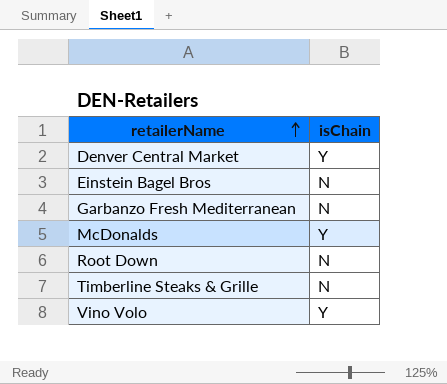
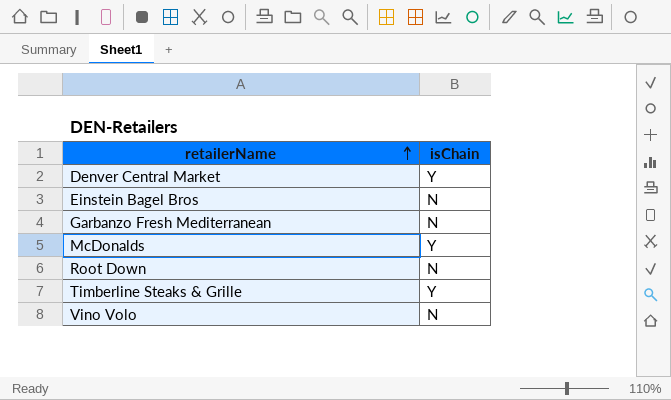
Timberline Steaks & Grille | isChain: N -> Y
Vino Volo | isChain: Y -> N

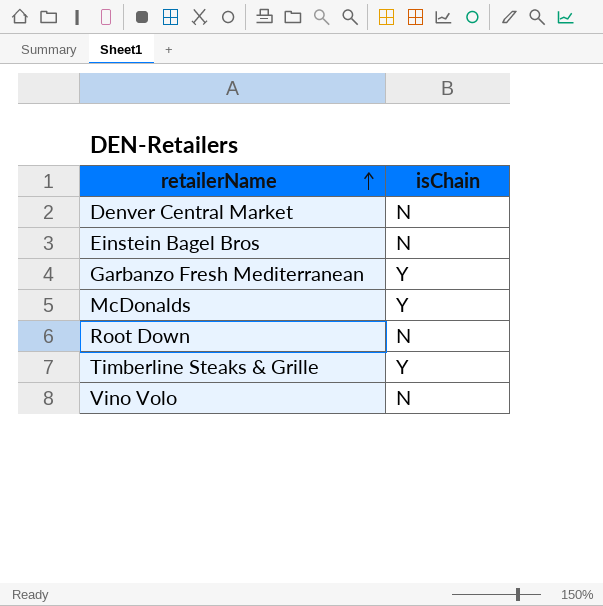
Denver Central Market | isChain: Y -> N
Garbanzo Fresh Mediterranean | isChain: N -> Y

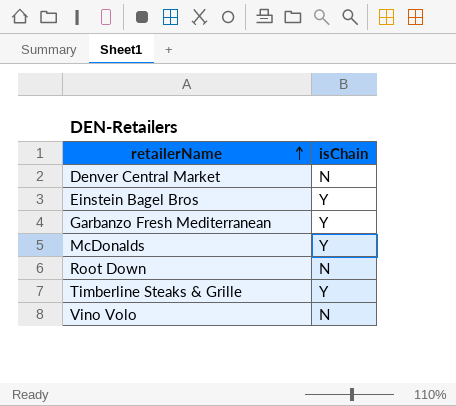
Einstein Bagel Bros | isChain: N -> Y

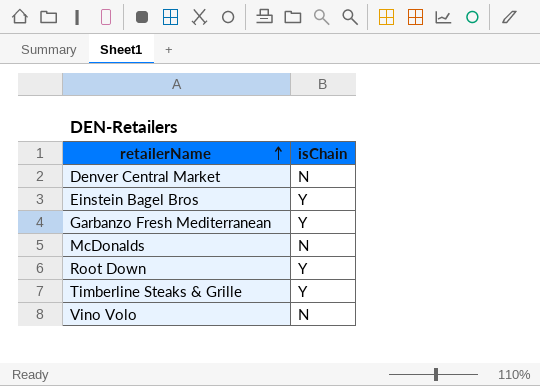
McDonalds | isChain: Y -> N
Root Down | isChain: N -> Y

